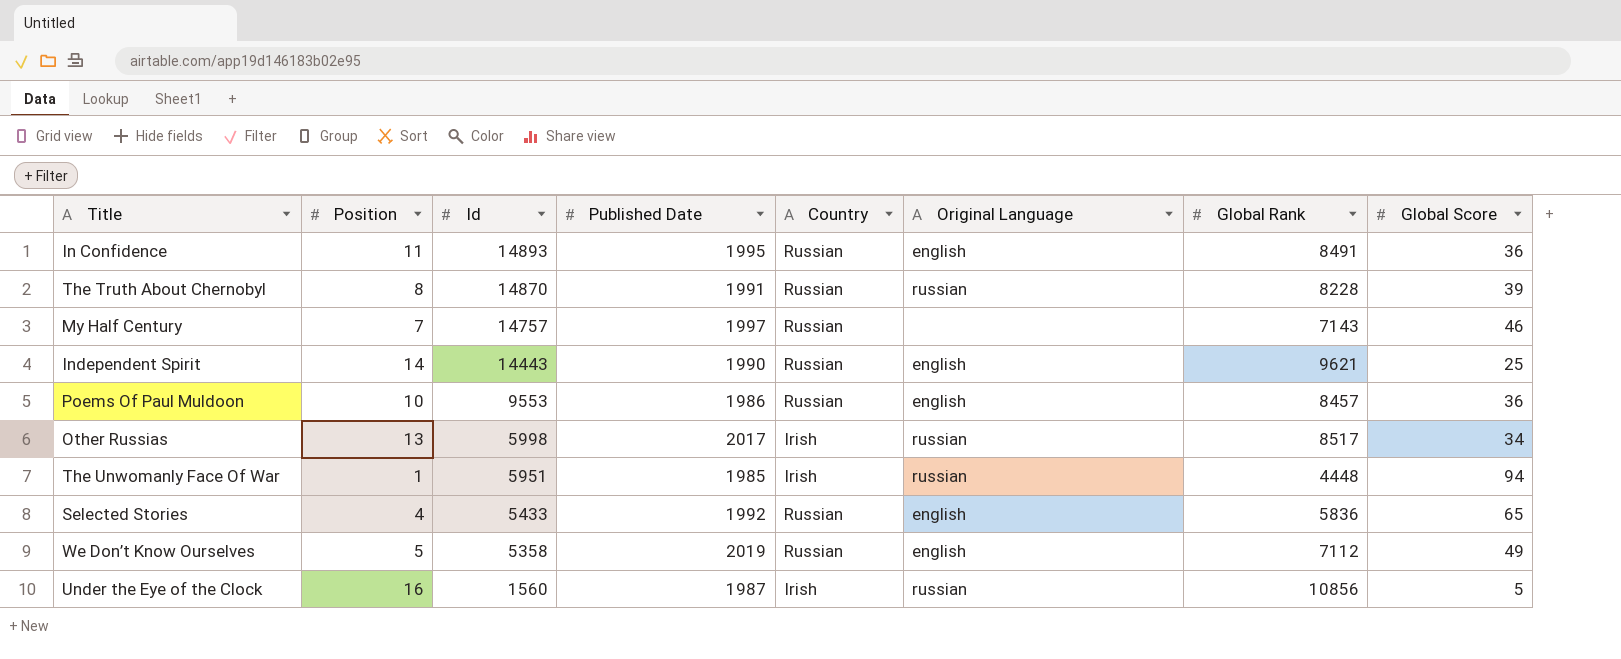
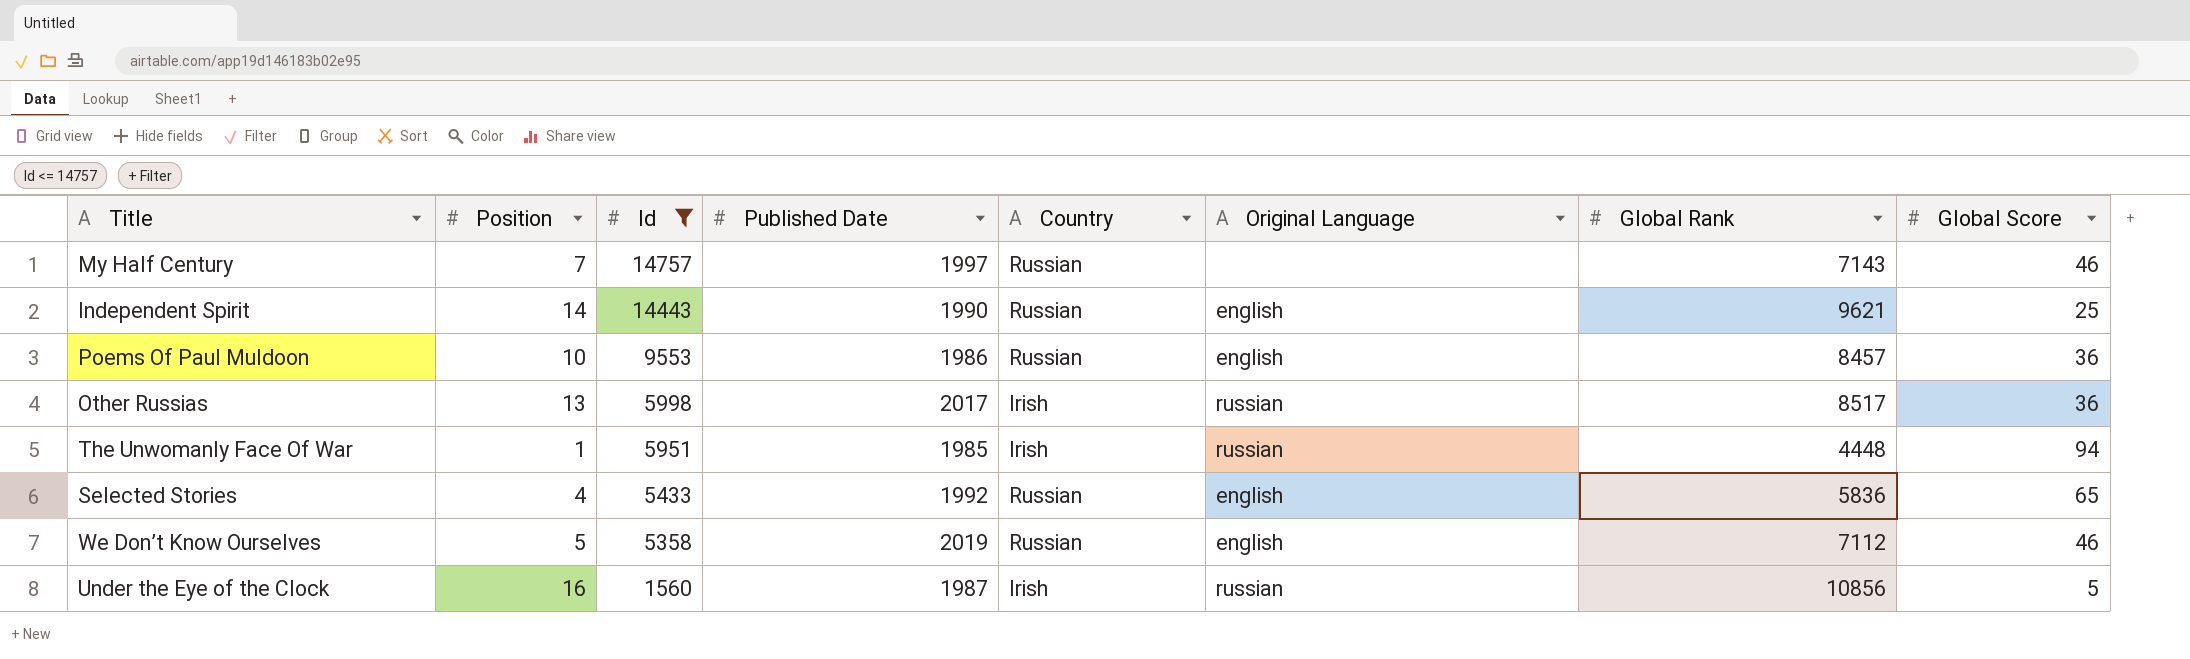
filter: none -> Id <= 14757
Other Russias | Global Score: 34 -> 36
We Don’t Know Ourselves | Global Score: 49 -> 46

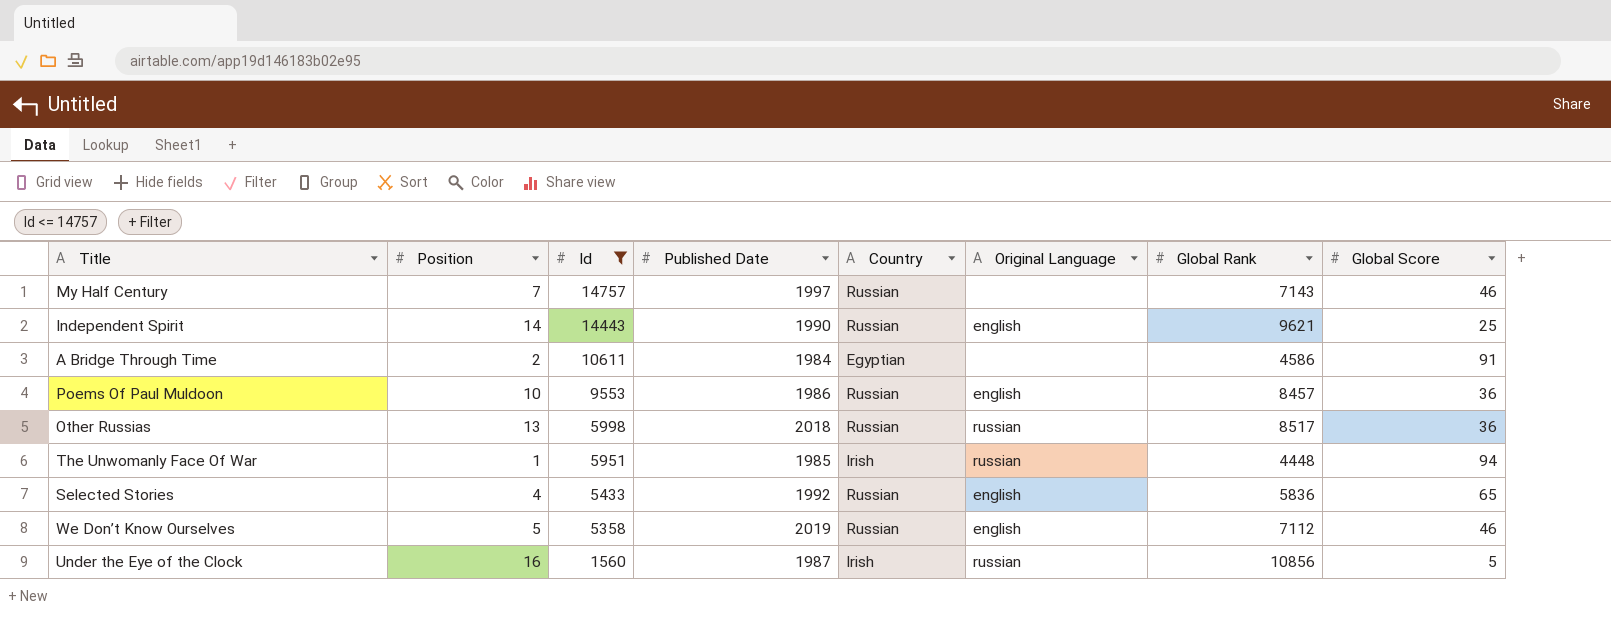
row A Bridge Through Time: none -> 2 | 10611 | 1984 | Egyptian | none | 4586 | 91
Other Russias | Published Date: 2017 -> 2018
Other Russias | Country: Irish -> Russian

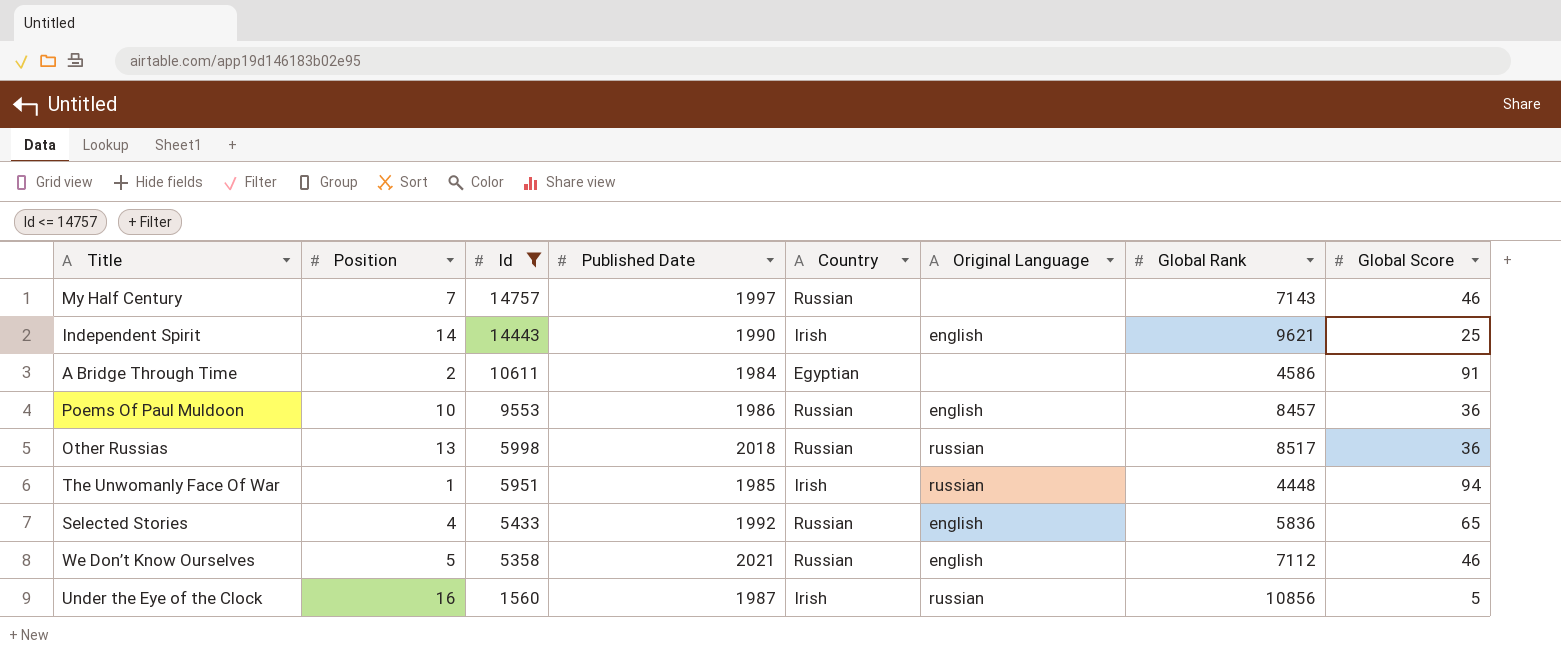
Independent Spirit | Country: Russian -> Irish
We Don’t Know Ourselves | Published Date: 2019 -> 2021

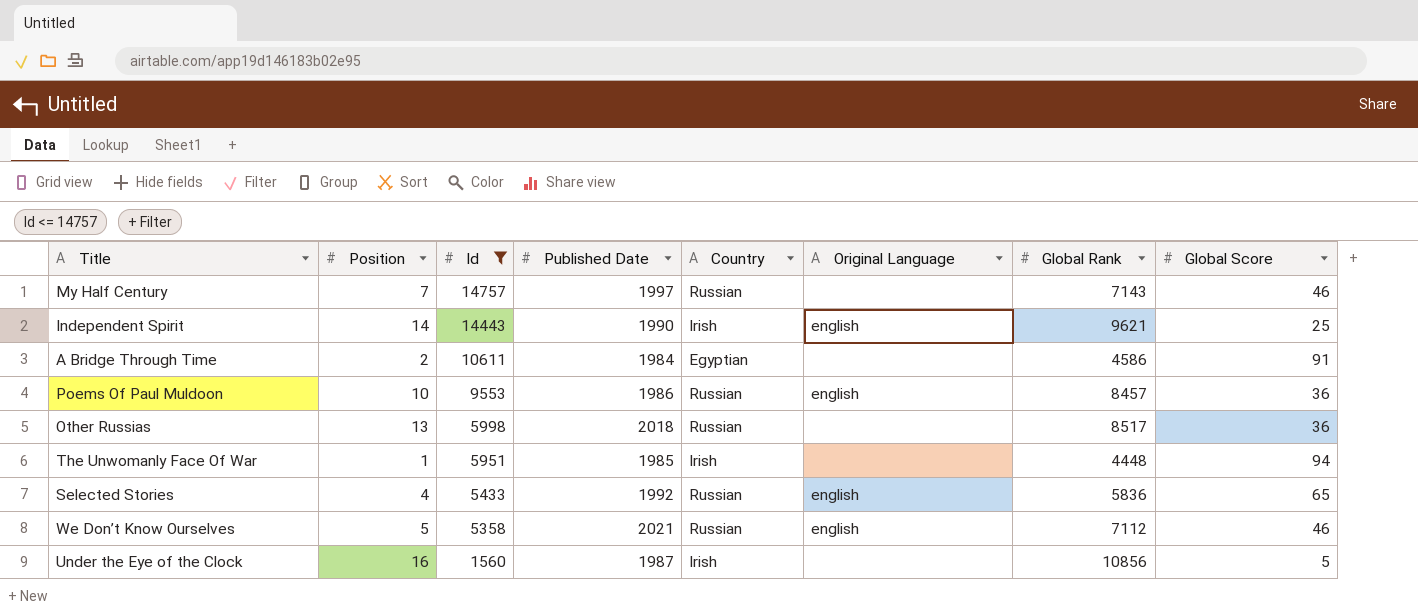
Other Russias | Original Language: russian -> none
The Unwomanly Face Of War | Original Language: russian -> none
Under the Eye of the Clock | Original Language: russian -> none

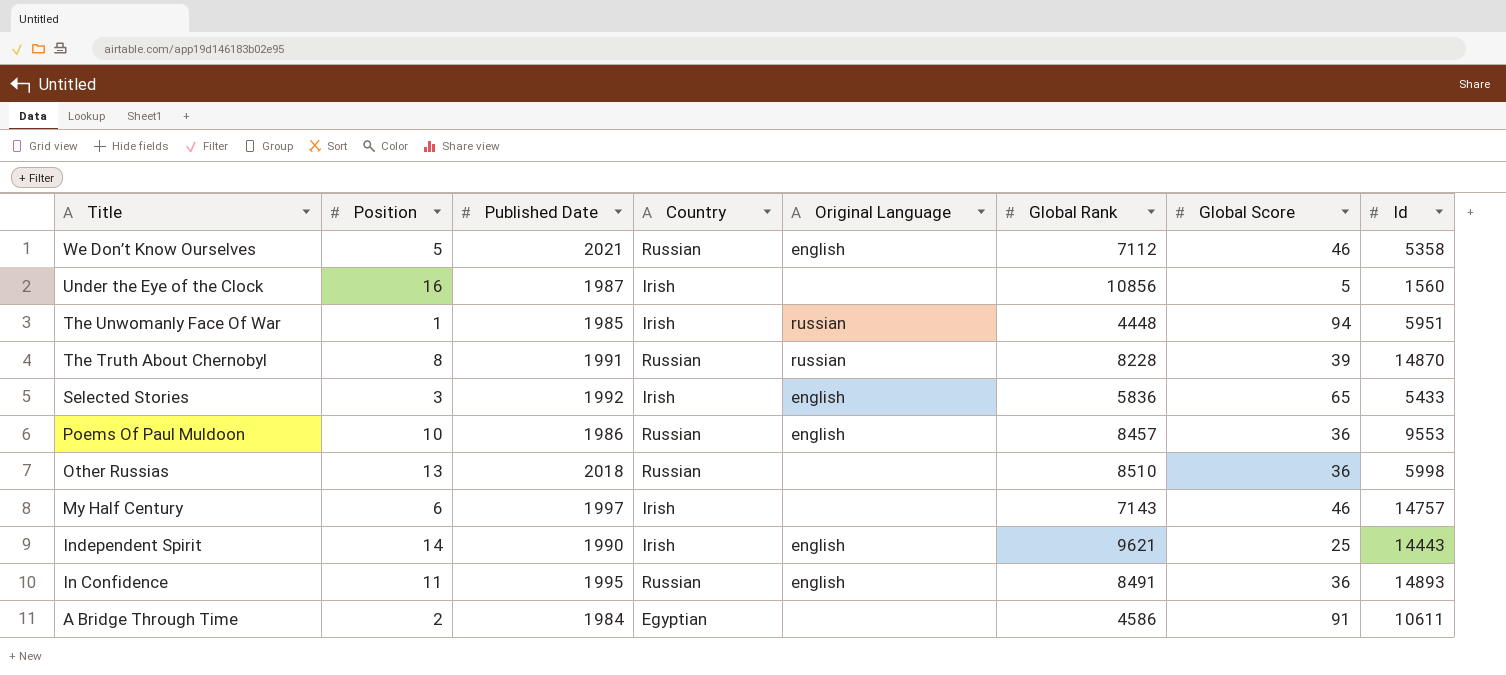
filter: Id <= 14757 -> none
row order: Id descending -> Title descending
column Id | position: 3 -> 8
The Unwomanly Face Of War | Original Language: none -> russian
Selected Stories | Position: 4 -> 3
Selected Stories | Country: Russian -> Irish
Other Russias | Global Rank: 8517 -> 8510
My Half Century | Position: 7 -> 6
My Half Century | Country: Russian -> Irish

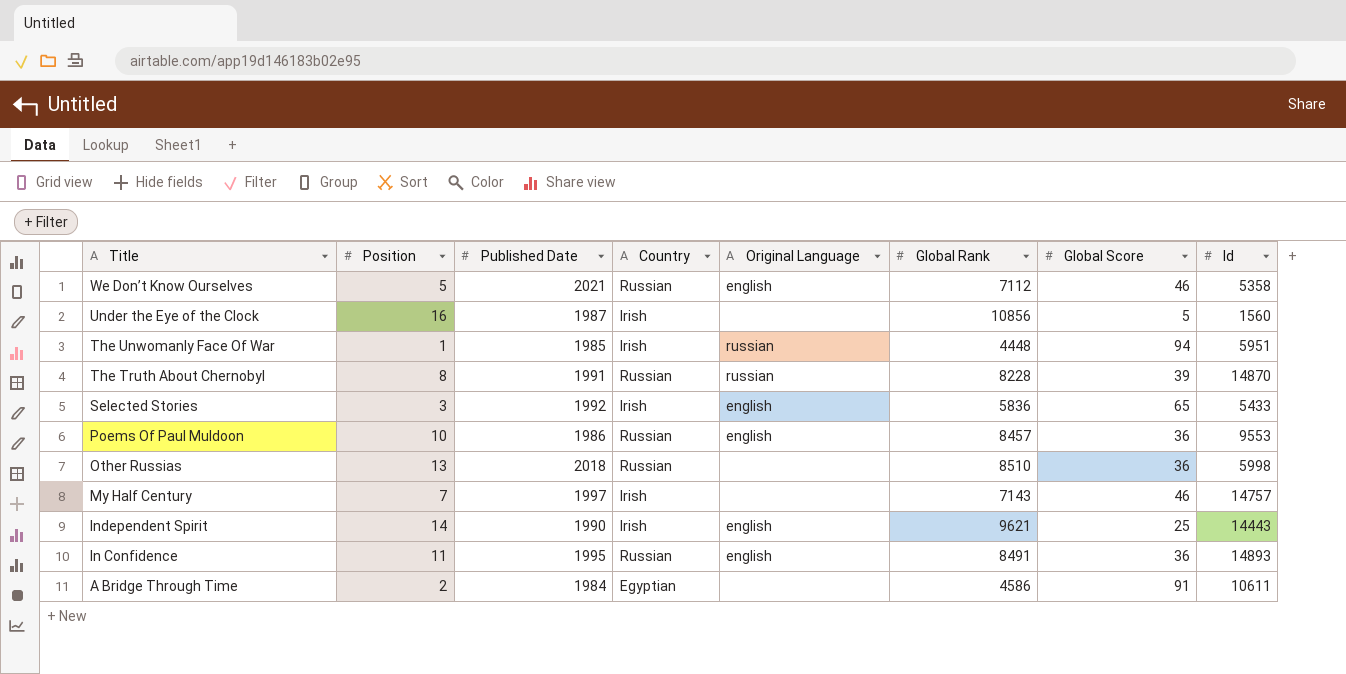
My Half Century | Position: 6 -> 7

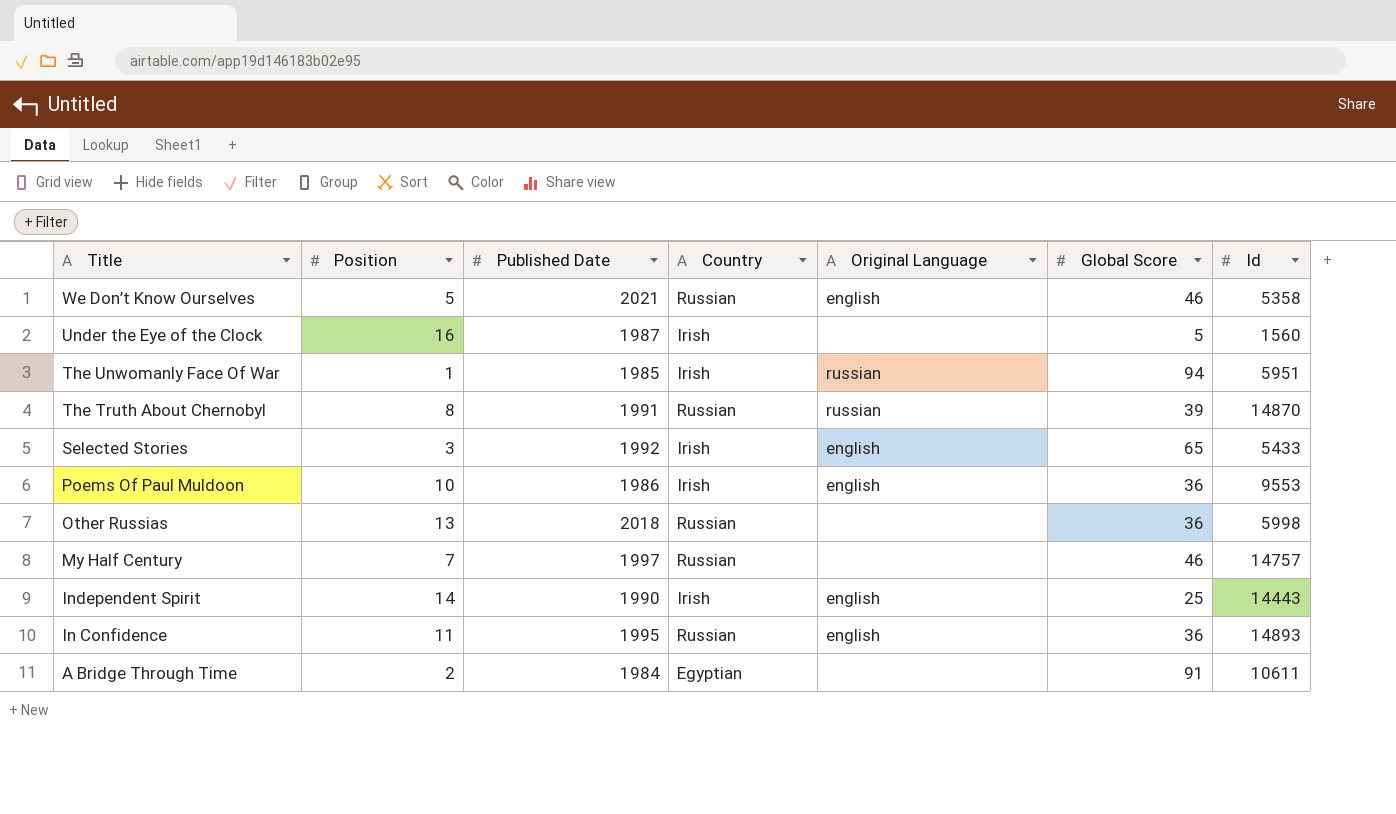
column Global Rank | position: 6 -> none
Poems Of Paul Muldoon | Country: Russian -> Irish
My Half Century | Country: Irish -> Russian

